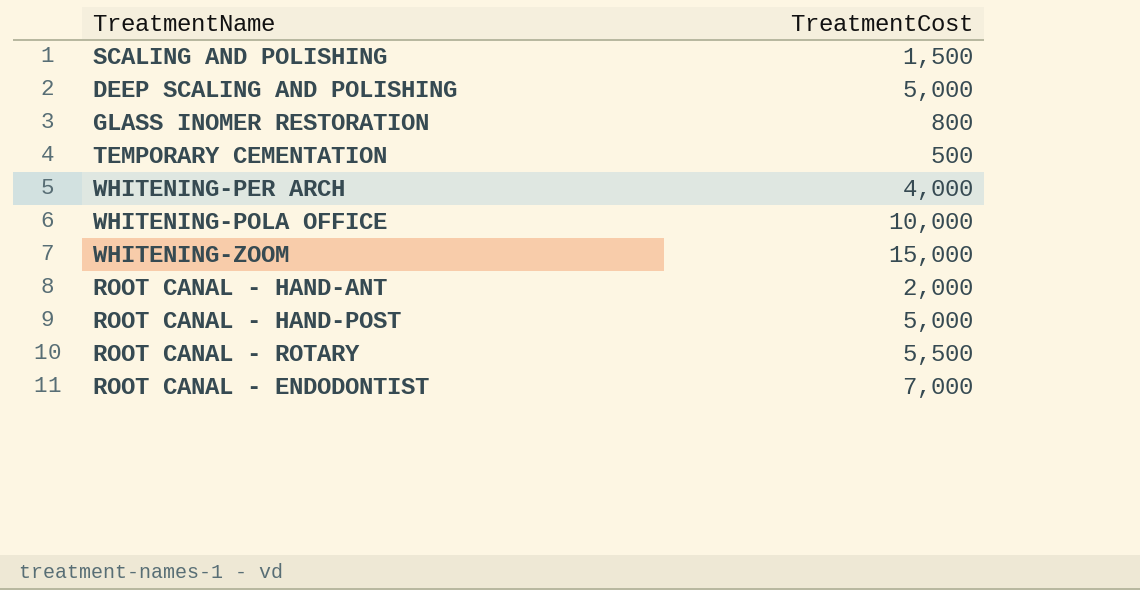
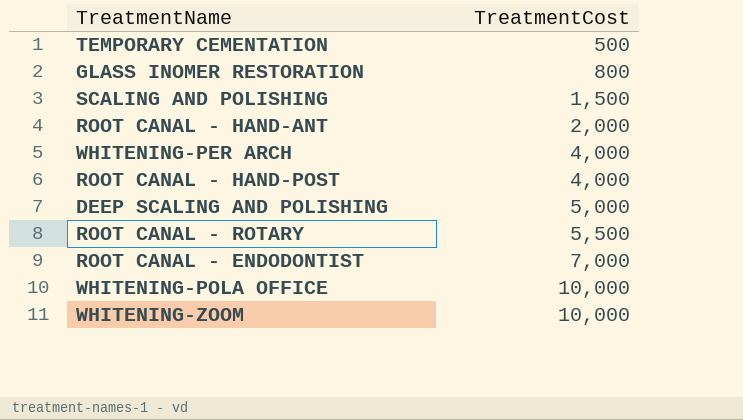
row order: none -> TreatmentCost ascending
ROOT CANAL - HAND-POST | TreatmentCost: 5,000 -> 4,000
WHITENING-ZOOM | TreatmentCost: 15,000 -> 10,000

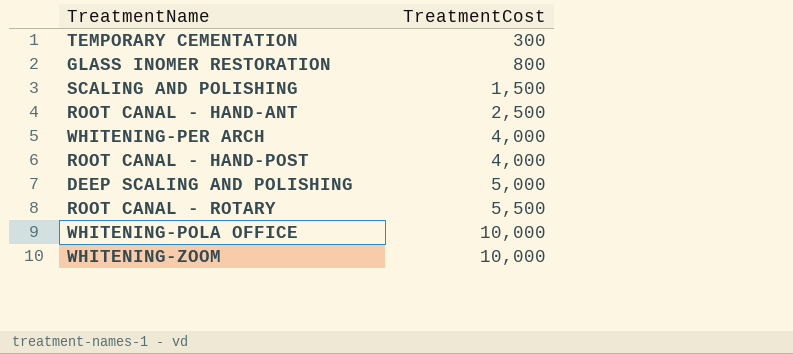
row ROOT CANAL - ENDODONTIST: 7,000 -> none
TEMPORARY CEMENTATION | TreatmentCost: 500 -> 300
ROOT CANAL - HAND-ANT | TreatmentCost: 2,000 -> 2,500

